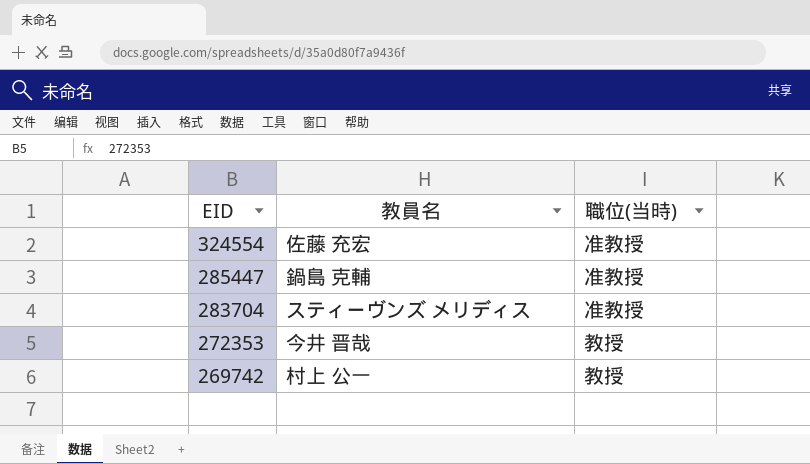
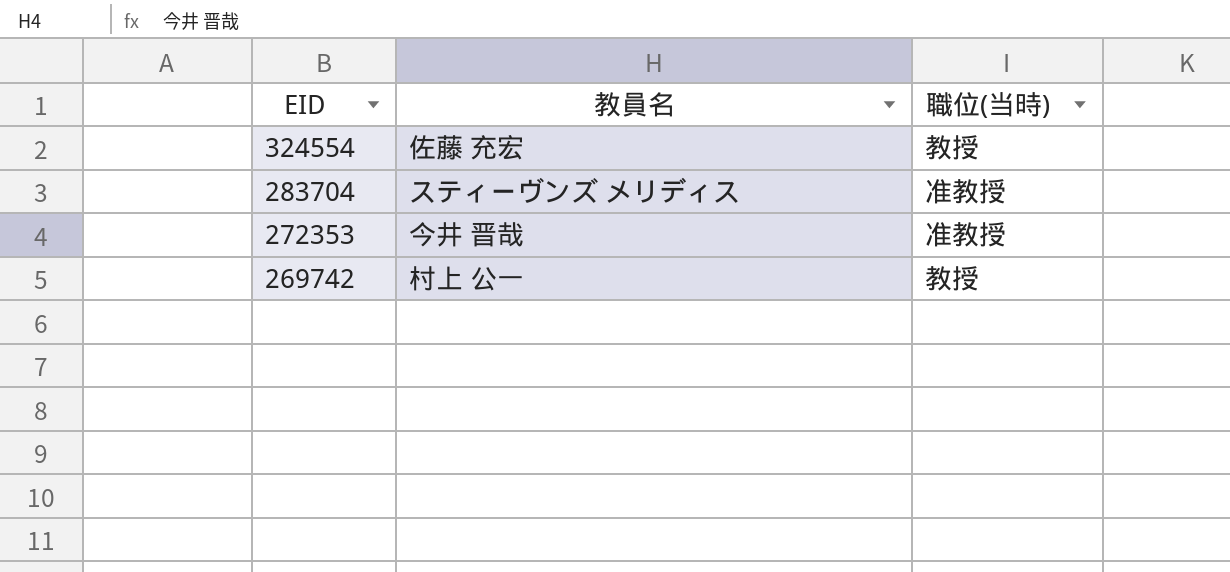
row 285447: 鍋島 克輔 | 准教授 -> none
324554 | 職位(当時): 准教授 -> 教授
272353 | 職位(当時): 教授 -> 准教授

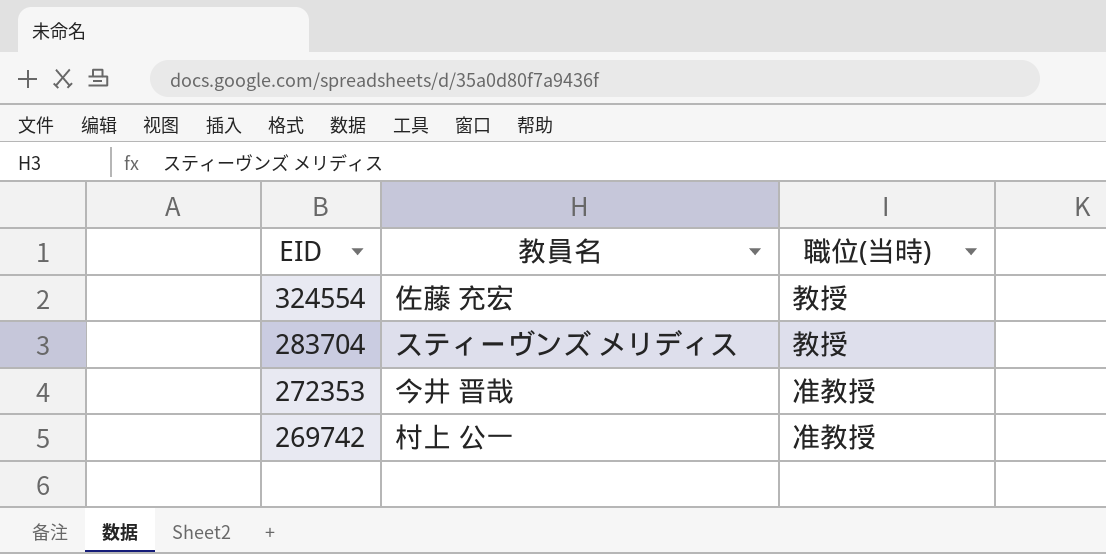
283704 | 職位(当時): 准教授 -> 教授
269742 | 職位(当時): 教授 -> 准教授

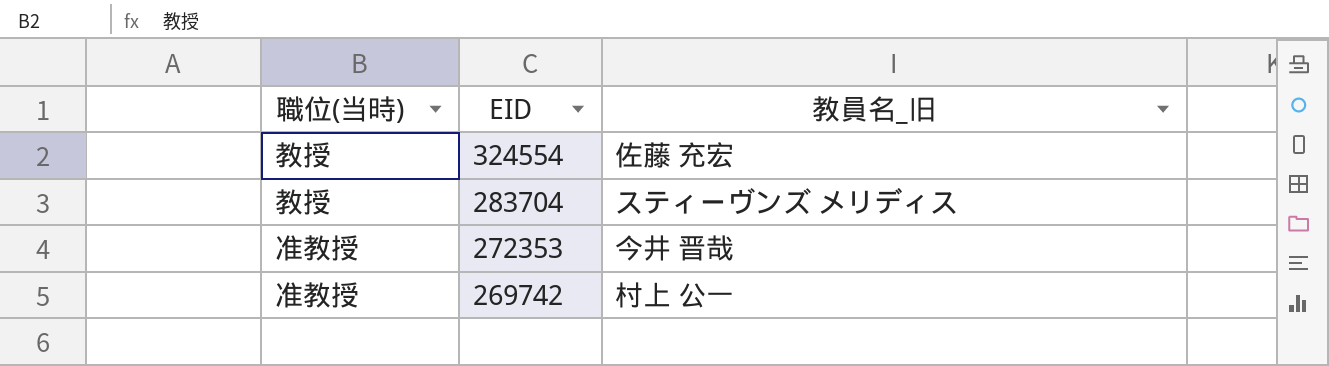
column 職位(当時) | position: 3 -> 1
column name: 教員名 -> 教員名_旧

